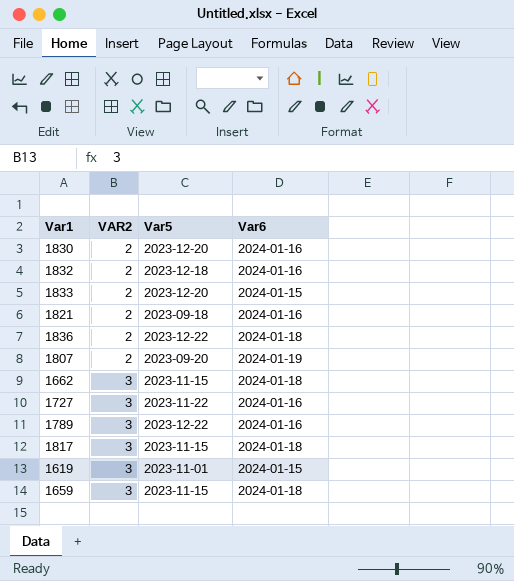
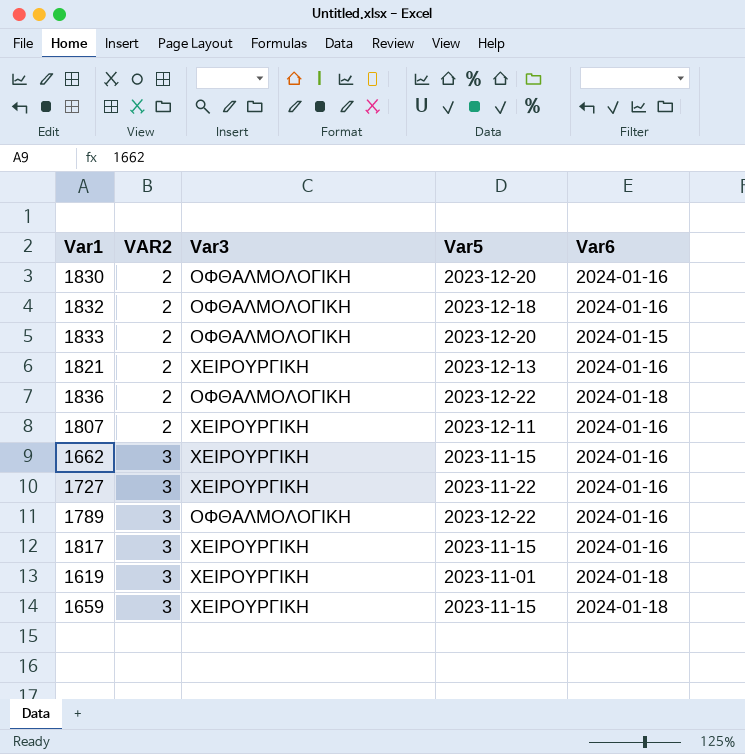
column Var3 | position: none -> 3
1821 | Var5: 2023-09-18 -> 2023-12-13
1807 | Var5: 2023-09-20 -> 2023-12-11
1807 | Var6: 2024-01-19 -> 2024-01-16
1662 | Var6: 2024-01-18 -> 2024-01-16
1817 | Var6: 2024-01-18 -> 2024-01-16
1619 | Var6: 2024-01-15 -> 2024-01-18

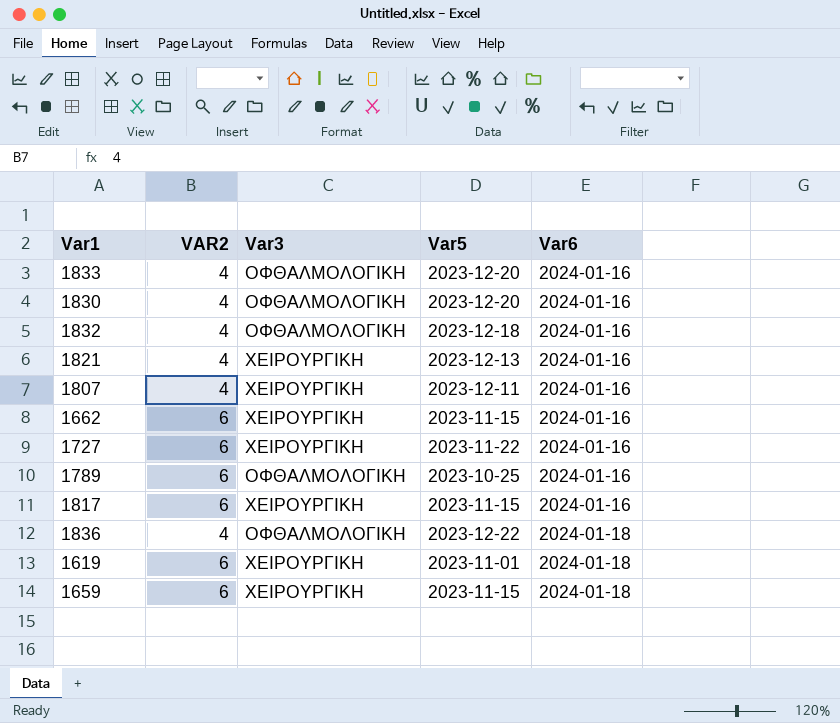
row order: VAR2 ascending -> Var6 ascending
1833 | VAR2: 2 -> 4
1833 | Var6: 2024-01-15 -> 2024-01-16
1830 | VAR2: 2 -> 4
1832 | VAR2: 2 -> 4
1821 | VAR2: 2 -> 4
1807 | VAR2: 2 -> 4
1662 | VAR2: 3 -> 6
1727 | VAR2: 3 -> 6
1789 | VAR2: 3 -> 6
1789 | Var5: 2023-12-22 -> 2023-10-25
1817 | VAR2: 3 -> 6
1836 | VAR2: 2 -> 4
1619 | VAR2: 3 -> 6
1659 | VAR2: 3 -> 6

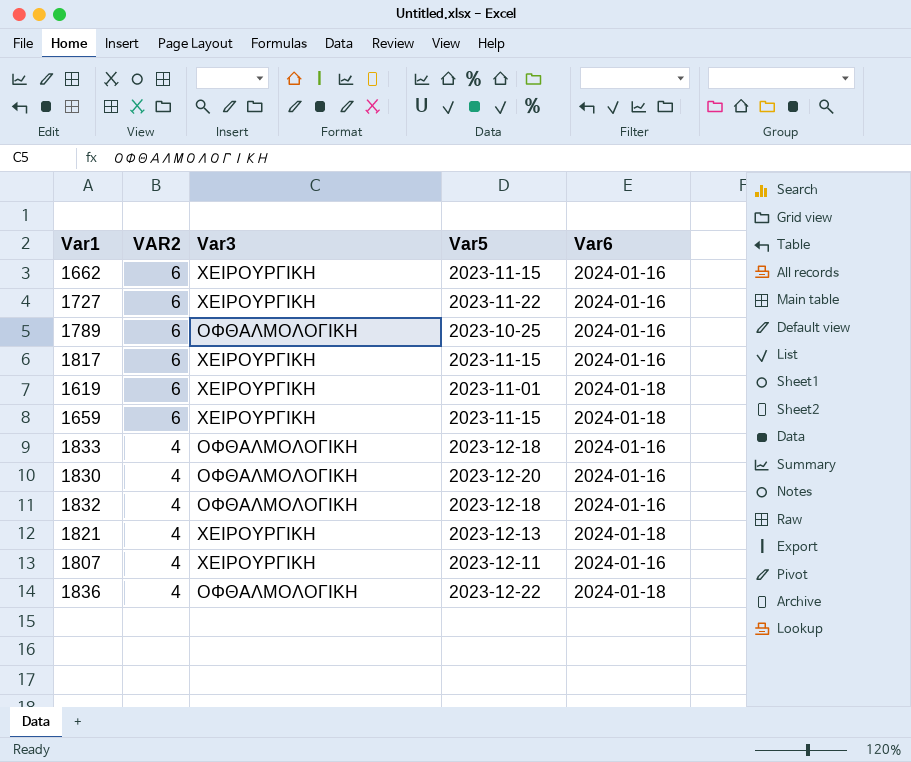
row order: Var6 ascending -> VAR2 descending
1833 | Var5: 2023-12-20 -> 2023-12-18
1821 | Var6: 2024-01-16 -> 2024-01-18

